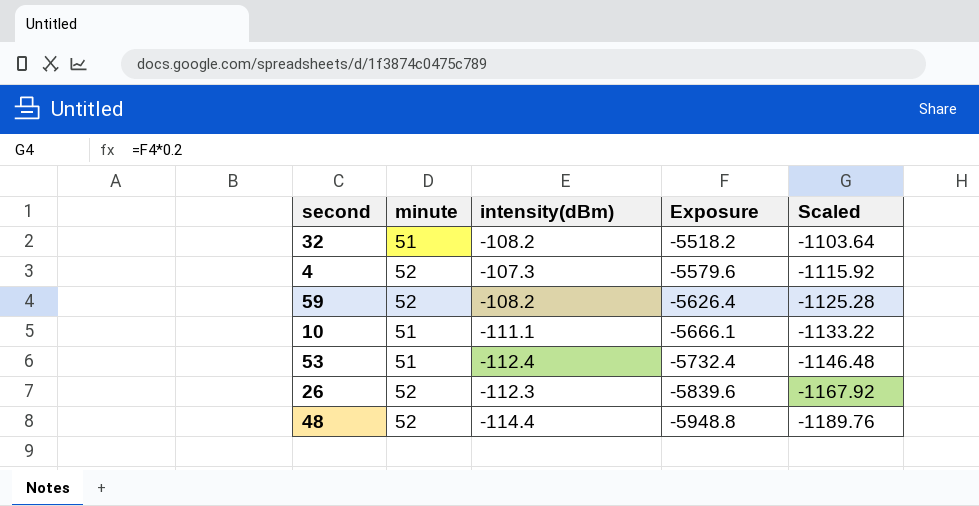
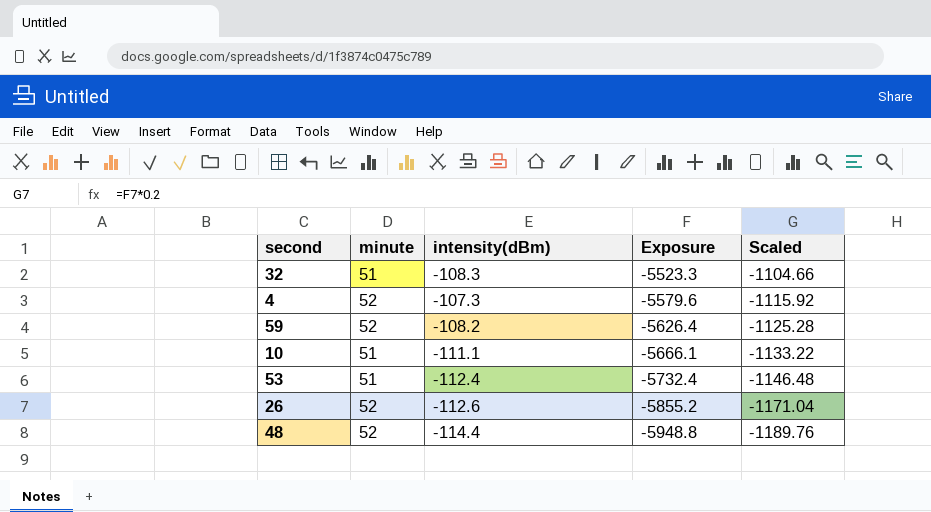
32 | intensity(dBm): -108.2 -> -108.3
32 | Exposure: -5518.2 -> -5523.3
32 | Scaled: -1103.64 -> -1104.66
26 | intensity(dBm): -112.3 -> -112.6
26 | Exposure: -5839.6 -> -5855.2
26 | Scaled: -1167.92 -> -1171.04

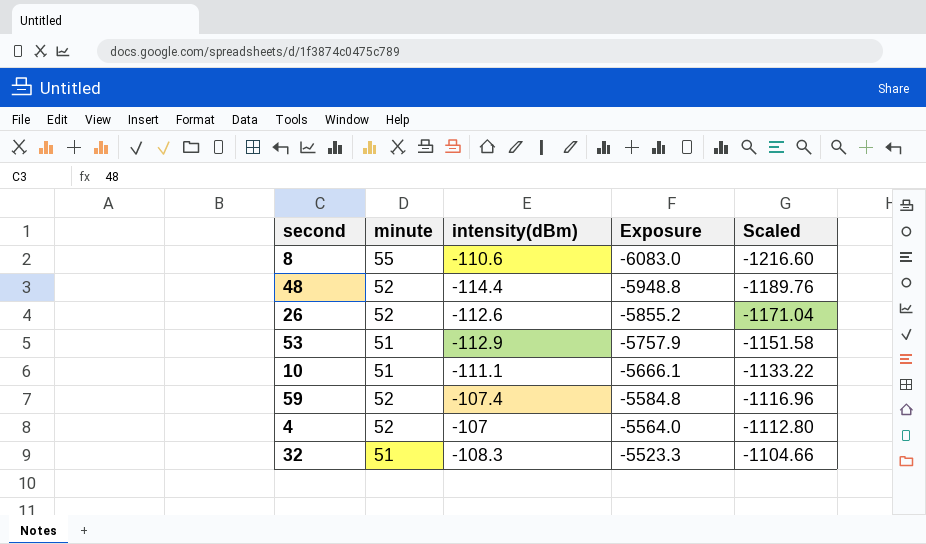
row order: Exposure descending -> Exposure ascending
row 8: none -> 55 | -110.6 | -6083.0 | -1216.60
53 | intensity(dBm): -112.4 -> -112.9
53 | Exposure: -5732.4 -> -5757.9
53 | Scaled: -1146.48 -> -1151.58
59 | intensity(dBm): -108.2 -> -107.4
59 | Exposure: -5626.4 -> -5584.8
59 | Scaled: -1125.28 -> -1116.96
4 | intensity(dBm): -107.3 -> -107
4 | Exposure: -5579.6 -> -5564.0
4 | Scaled: -1115.92 -> -1112.80

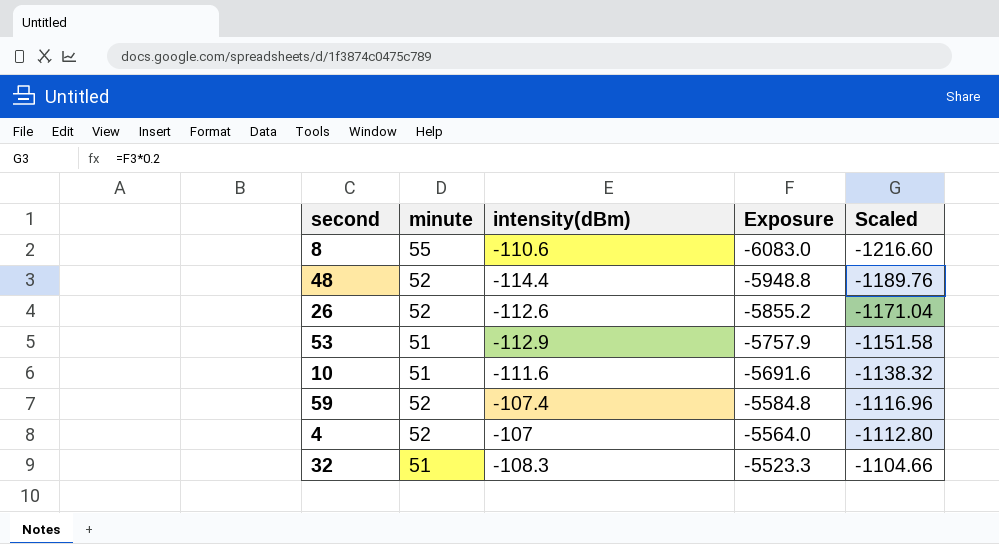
10 | intensity(dBm): -111.1 -> -111.6
10 | Exposure: -5666.1 -> -5691.6
10 | Scaled: -1133.22 -> -1138.32

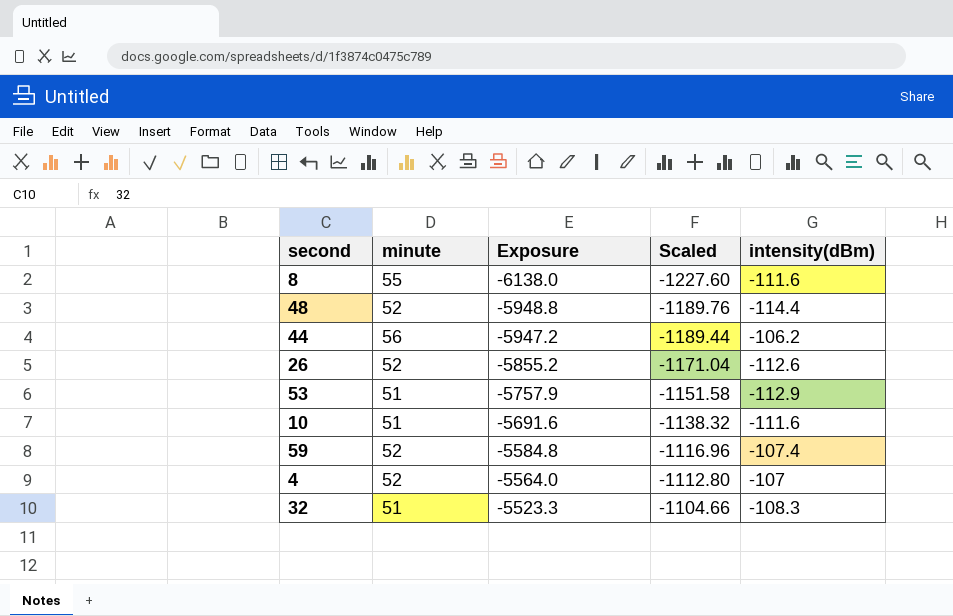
column intensity(dBm) | position: 3 -> 5
8 | Exposure: -6083.0 -> -6138.0
8 | Scaled: -1216.60 -> -1227.60
8 | intensity(dBm): -110.6 -> -111.6
row 44: none -> 56 | -5947.2 | -1189.44 | -106.2

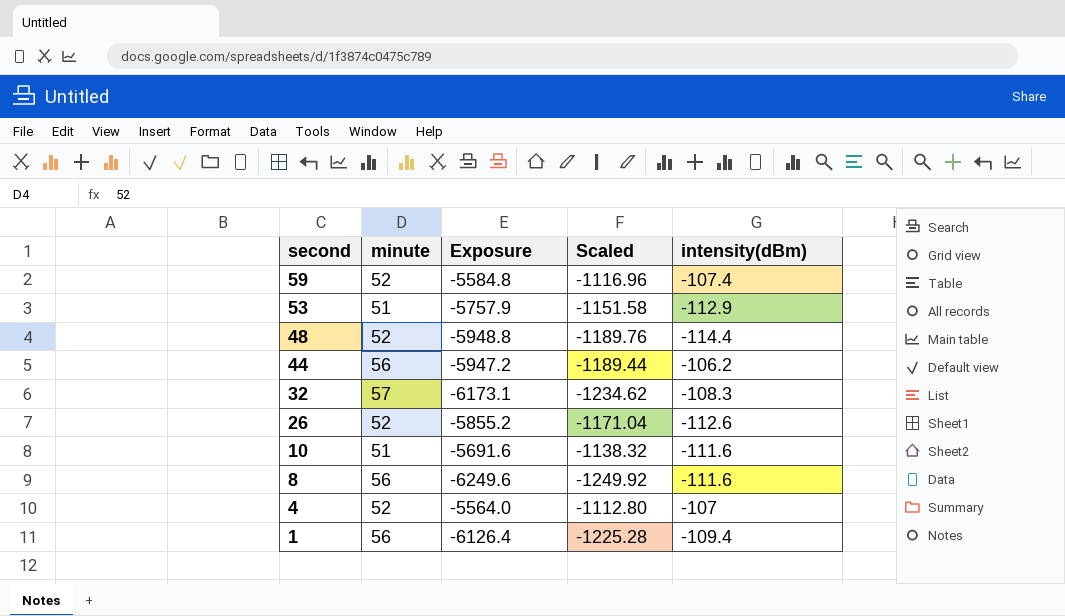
row order: Exposure ascending -> second descending
32 | minute: 51 -> 57
32 | Exposure: -5523.3 -> -6173.1
32 | Scaled: -1104.66 -> -1234.62
8 | minute: 55 -> 56
8 | Exposure: -6138.0 -> -6249.6
8 | Scaled: -1227.60 -> -1249.92
row 1: none -> 56 | -6126.4 | -1225.28 | -109.4

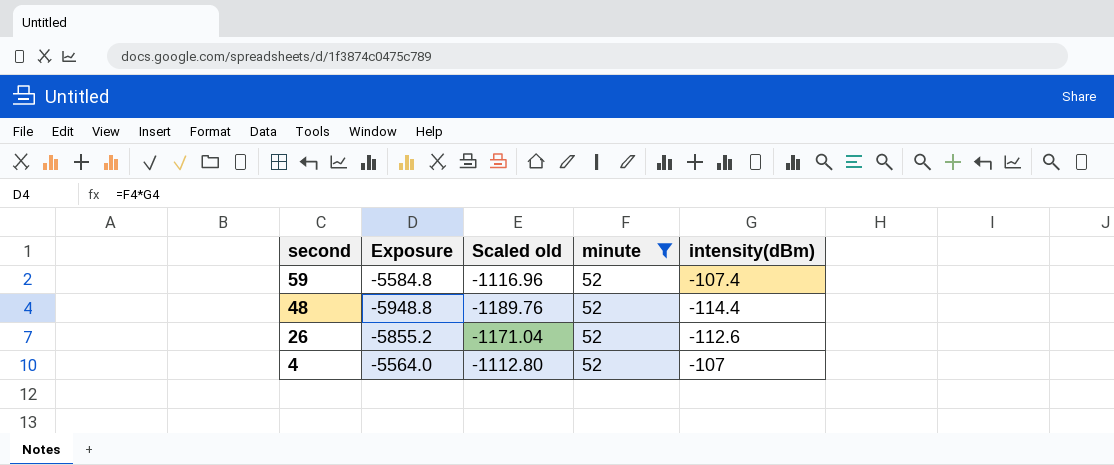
filter: none -> minute = 52
column name: Scaled -> Scaled old
column minute | position: 2 -> 4

